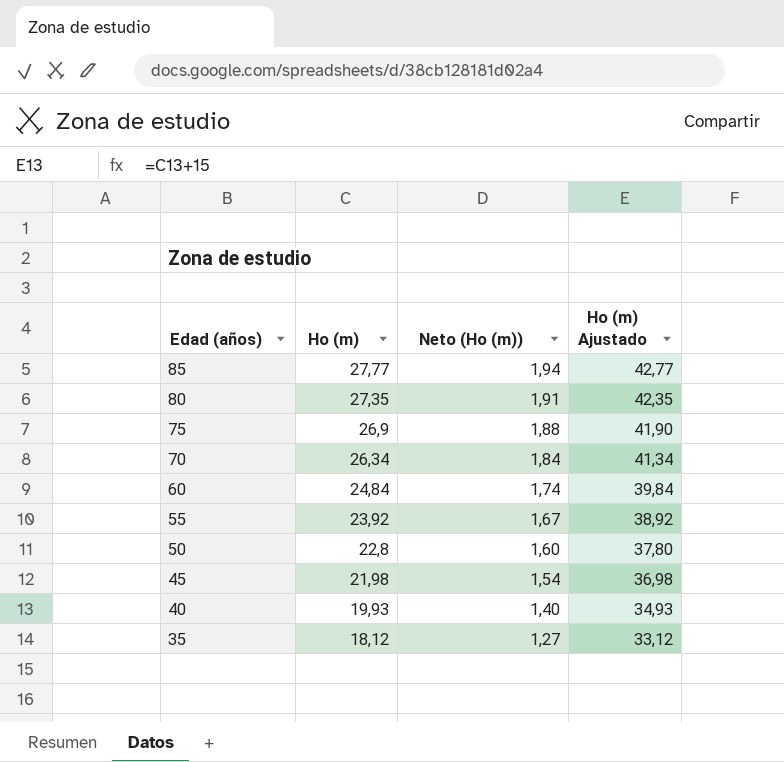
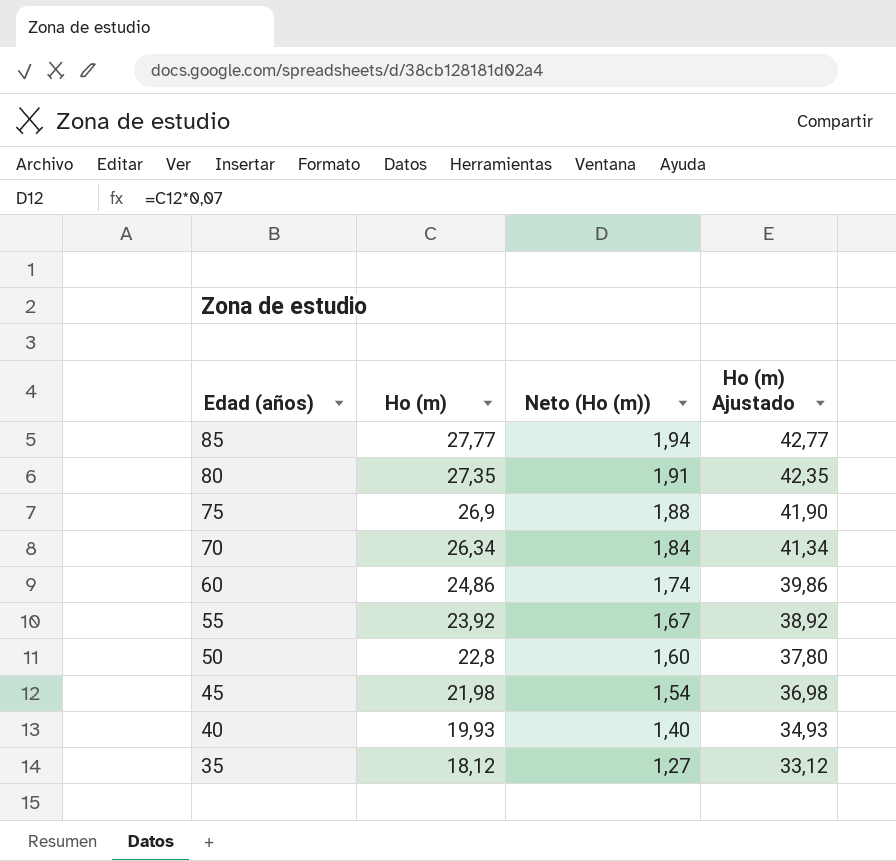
60 | Ho (m): 24,84 -> 24,86
60 | Ho (m) Ajustado: 39,84 -> 39,86

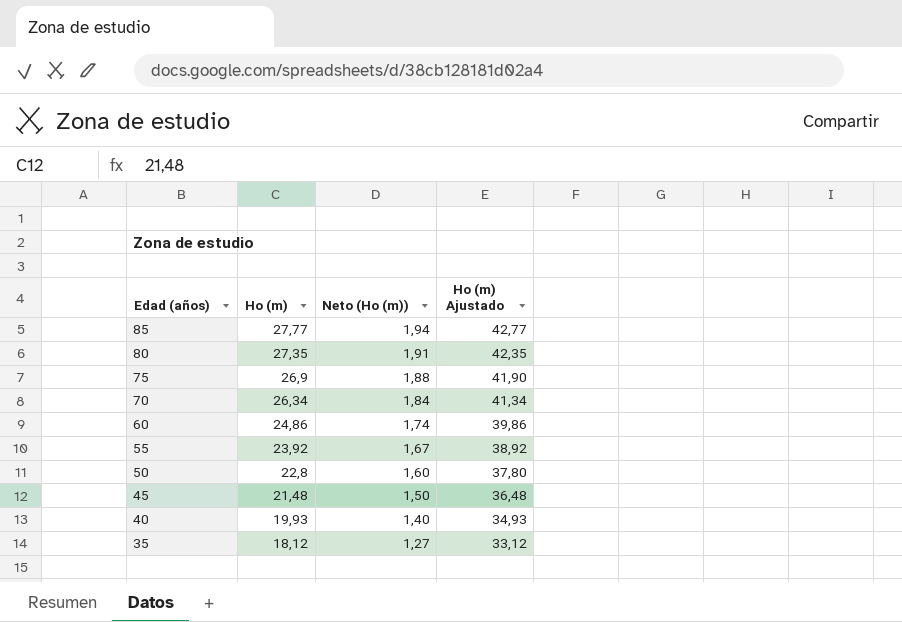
45 | Ho (m): 21,98 -> 21,48
45 | Neto (Ho (m)): 1,54 -> 1,50
45 | Ho (m) Ajustado: 36,98 -> 36,48

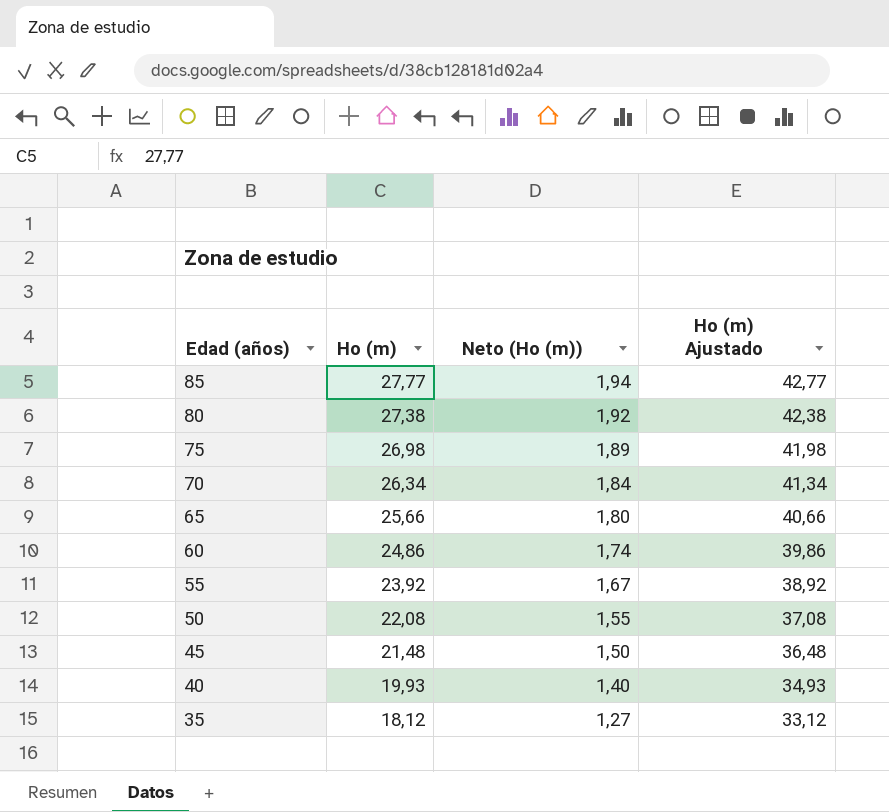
80 | Ho (m): 27,35 -> 27,38
80 | Neto (Ho (m)): 1,91 -> 1,92
80 | Ho (m) Ajustado: 42,35 -> 42,38
75 | Ho (m): 26,9 -> 26,98
75 | Neto (Ho (m)): 1,88 -> 1,89
75 | Ho (m) Ajustado: 41,90 -> 41,98
row 65: none -> 25,66 | 1,80 | 40,66
50 | Ho (m): 22,8 -> 22,08
50 | Neto (Ho (m)): 1,60 -> 1,55
50 | Ho (m) Ajustado: 37,80 -> 37,08

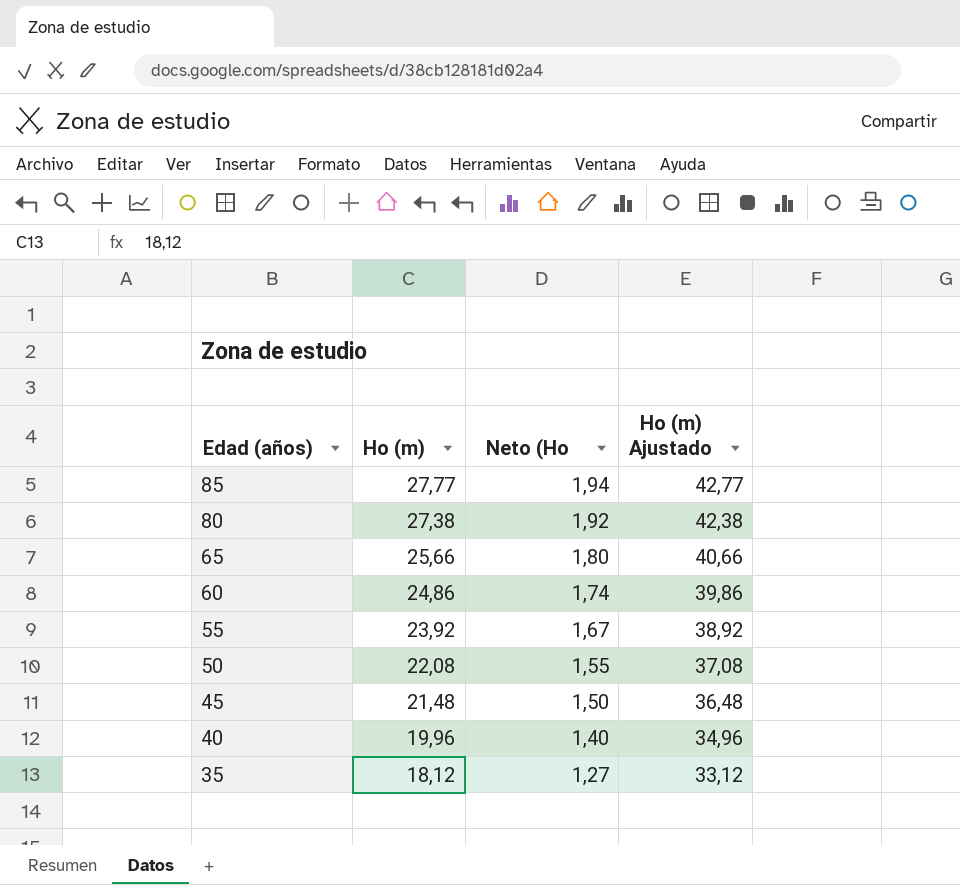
column name: Neto (Ho (m)) -> Neto (Ho
row 75: 26,98 | 1,89 | 41,98 -> none
row 70: 26,34 | 1,84 | 41,34 -> none
40 | Ho (m): 19,93 -> 19,96
40 | Ho (m) Ajustado: 34,93 -> 34,96

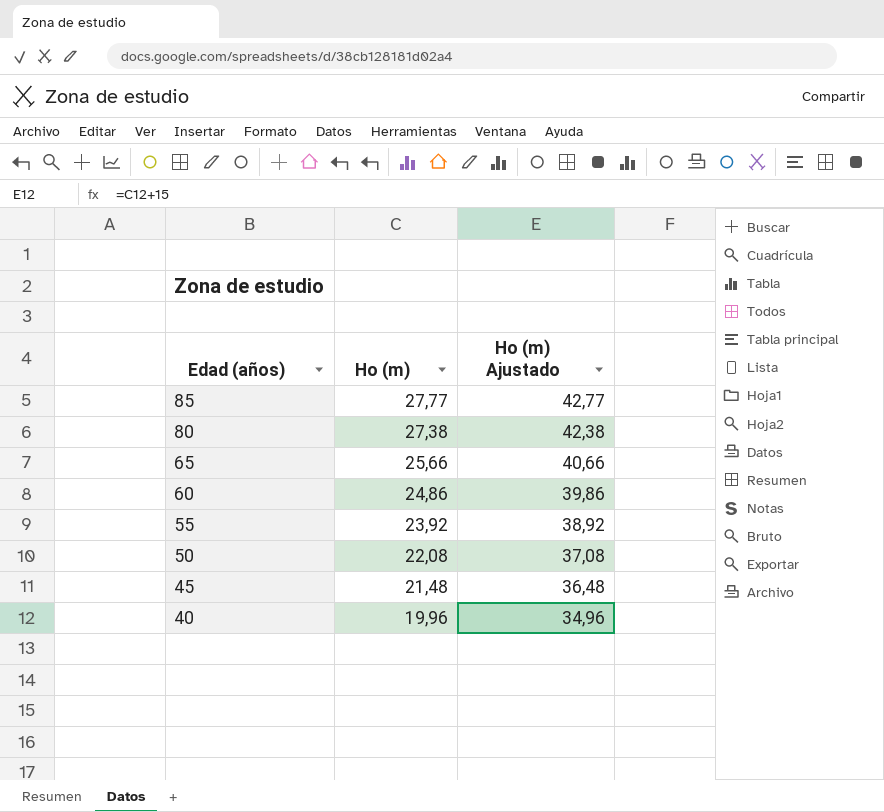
column Neto (Ho | formula: [Ho (m)] * 0,07 -> none
row 35: 18,12 | 1,27 | 33,12 -> none

